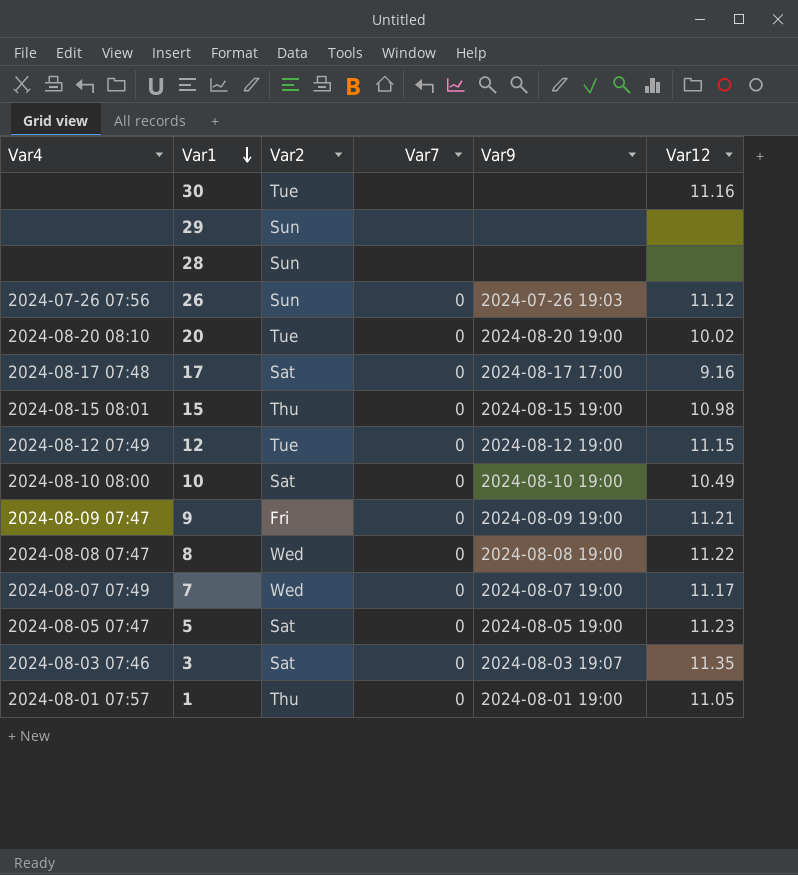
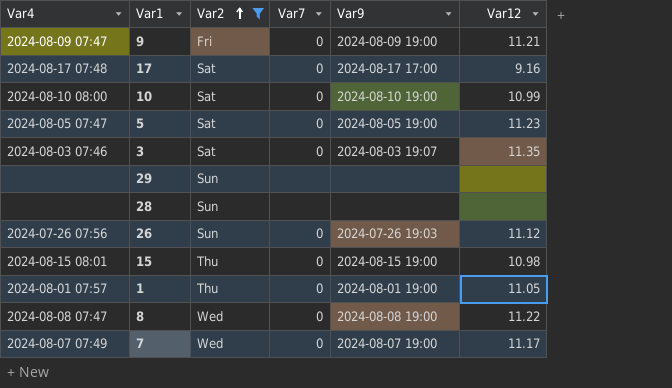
filter: none -> Var2 != Tue
row order: Var1 descending -> Var2 ascending
10 | Var12: 10.49 -> 10.99

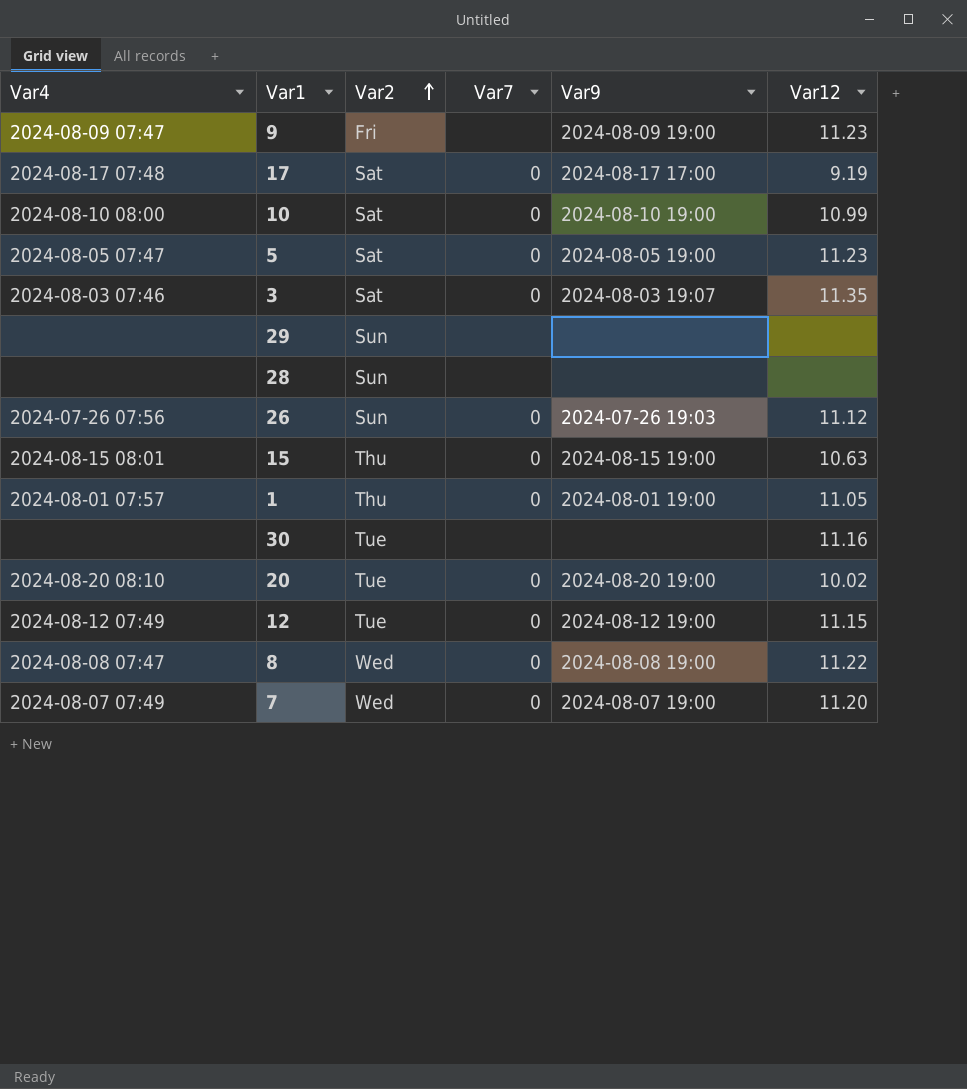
filter: Var2 != Tue -> none
9 | Var7: 0 -> none
9 | Var12: 11.21 -> 11.23
17 | Var12: 9.16 -> 9.19
15 | Var12: 10.98 -> 10.63
7 | Var12: 11.17 -> 11.20

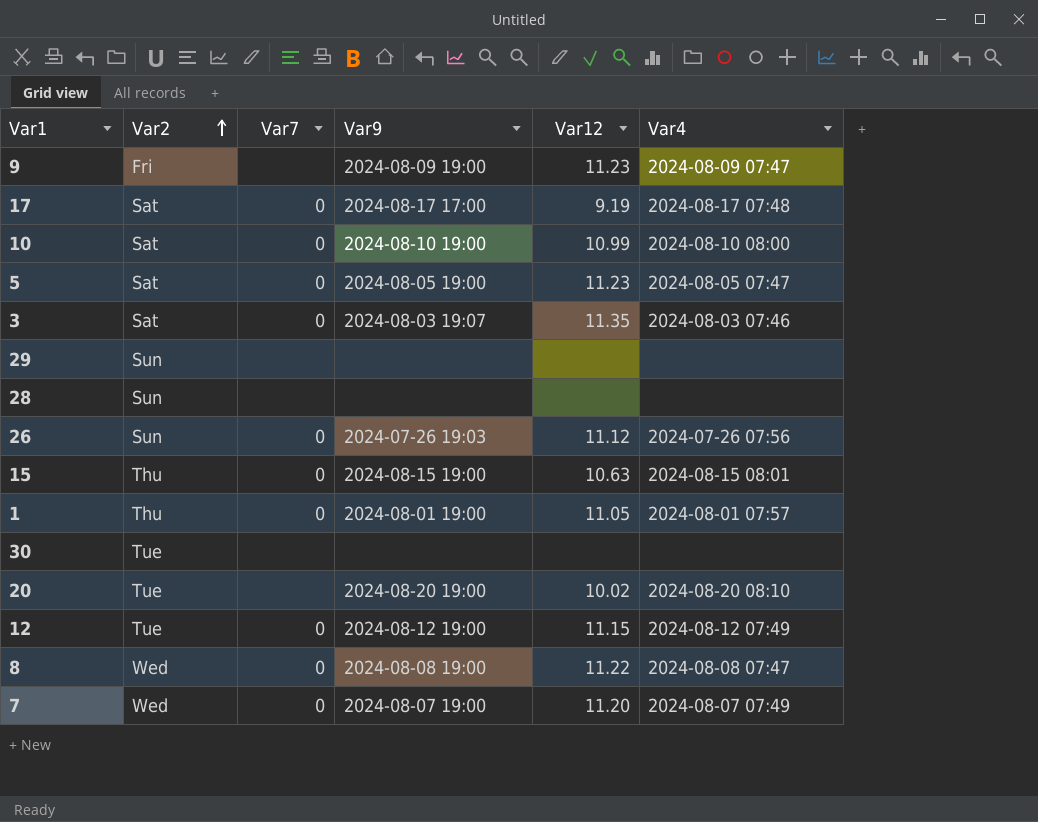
column Var4 | position: 1 -> 6
30 | Var12: 11.16 -> none
20 | Var7: 0 -> none

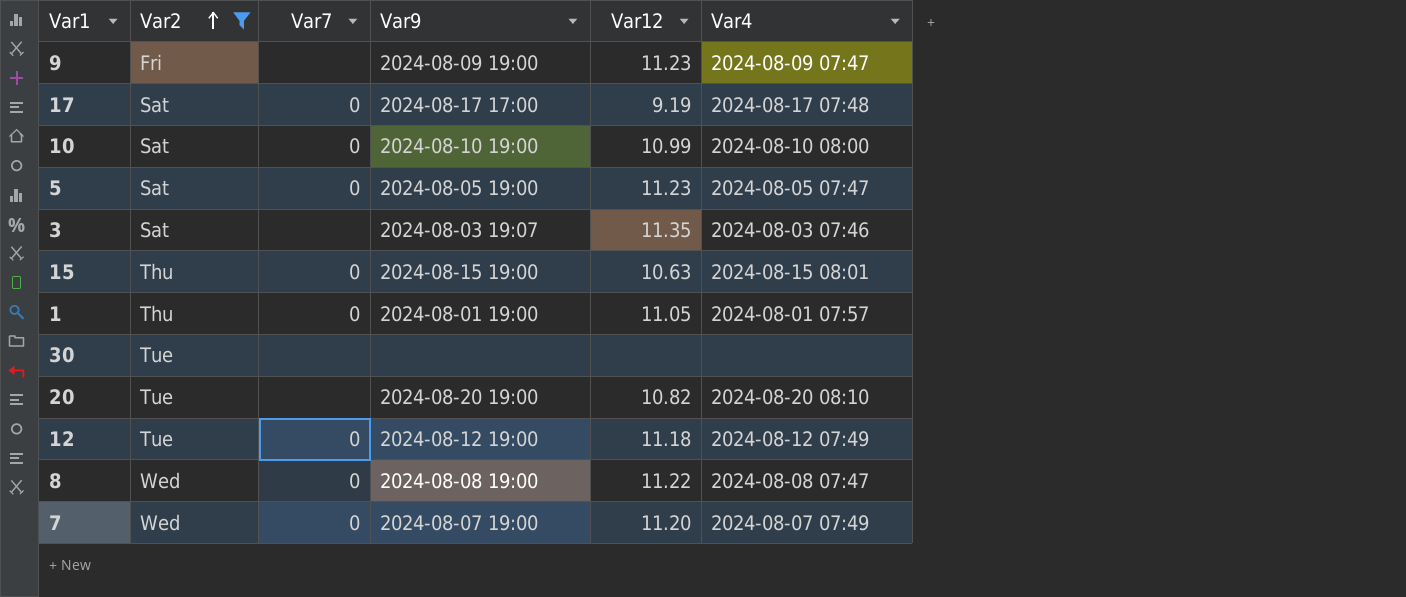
filter: none -> Var2 != Sun
3 | Var7: 0 -> none
20 | Var12: 10.02 -> 10.82
12 | Var12: 11.15 -> 11.18

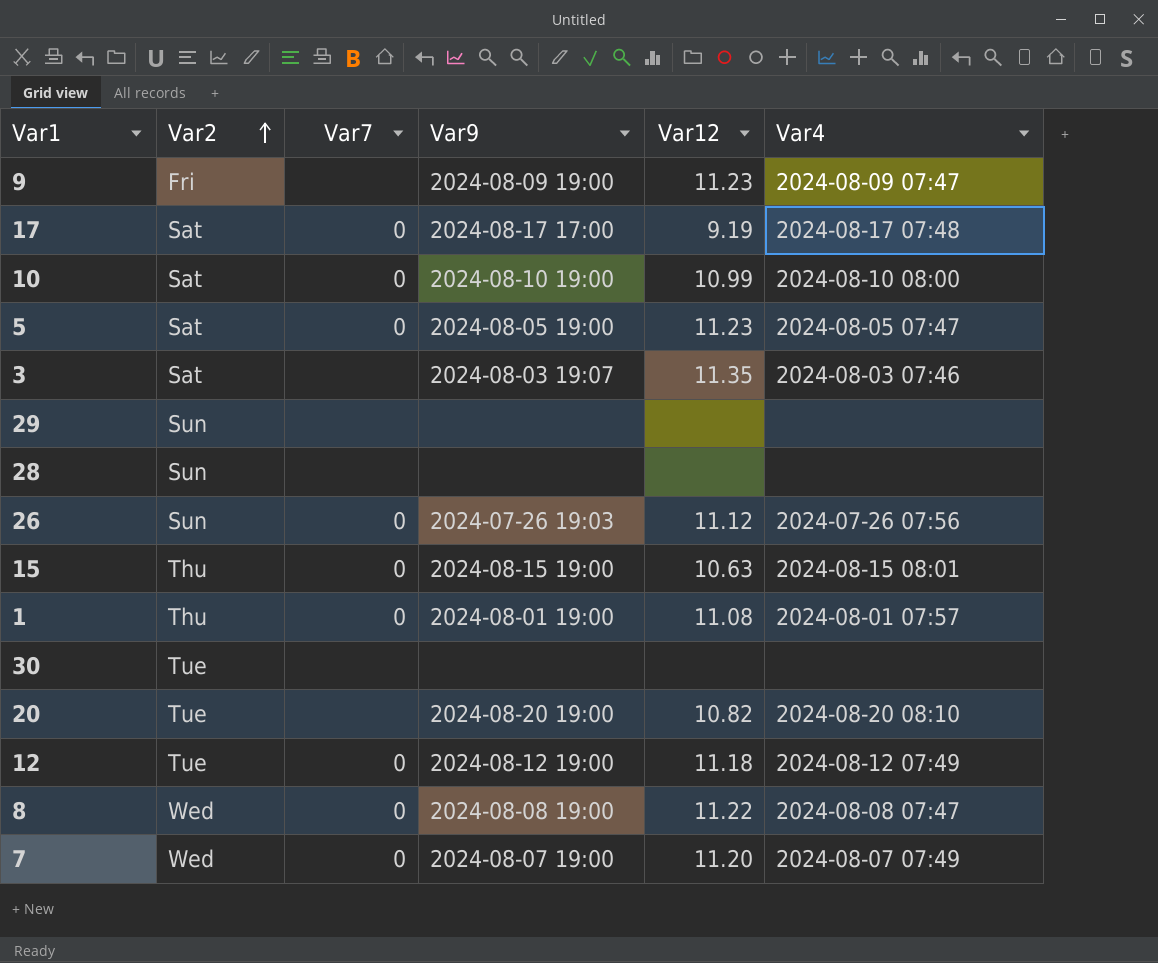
filter: Var2 != Sun -> none
1 | Var12: 11.05 -> 11.08

